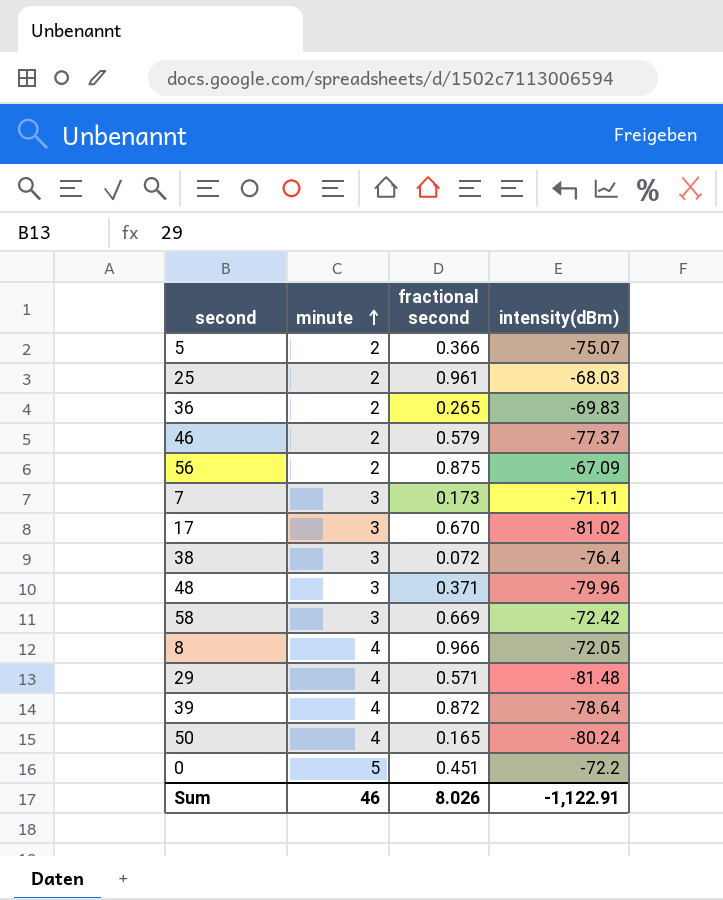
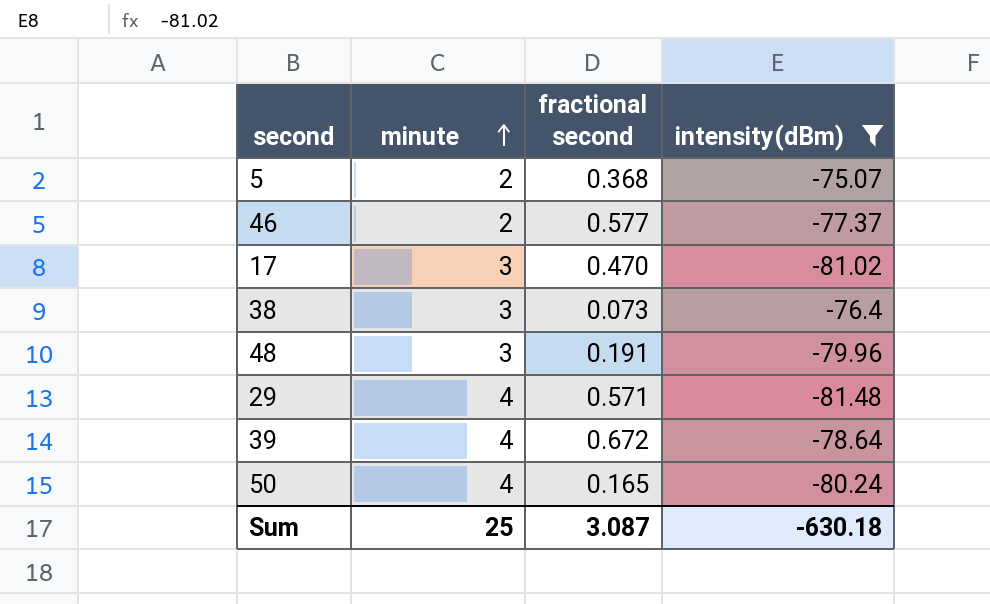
filter: none -> intensity(dBm) <= -75.07
5 | fractional second: 0.366 -> 0.368
46 | fractional second: 0.579 -> 0.577
17 | fractional second: 0.670 -> 0.470
38 | fractional second: 0.072 -> 0.073
48 | fractional second: 0.371 -> 0.191
39 | fractional second: 0.872 -> 0.672
Sum | minute: 46 -> 25
Sum | fractional second: 8.026 -> 3.087
Sum | intensity(dBm): -1,122.91 -> -630.18

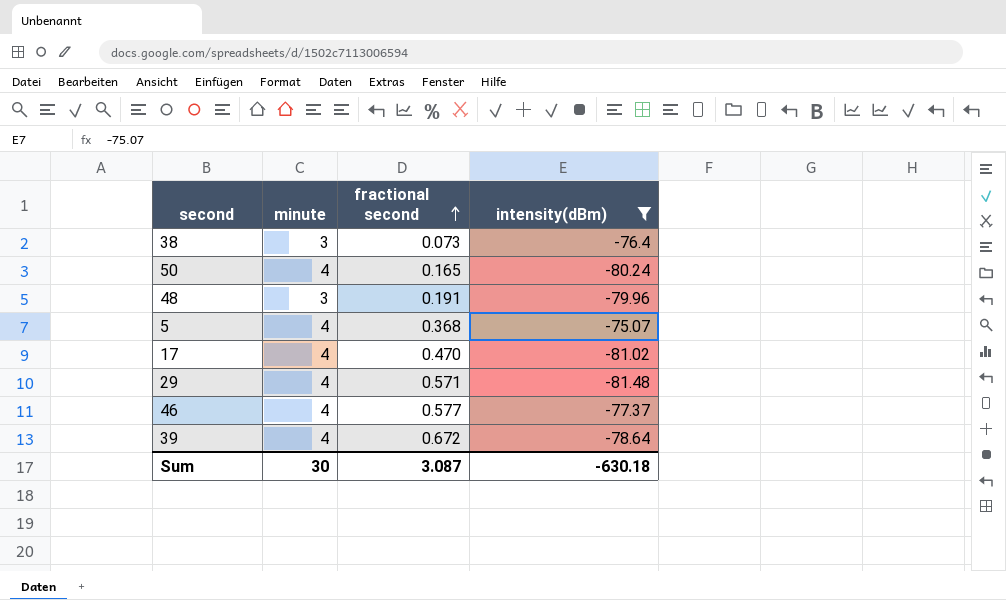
row order: minute ascending -> fractional second ascending
5 | minute: 2 -> 4
17 | minute: 3 -> 4
46 | minute: 2 -> 4
Sum | minute: 25 -> 30

